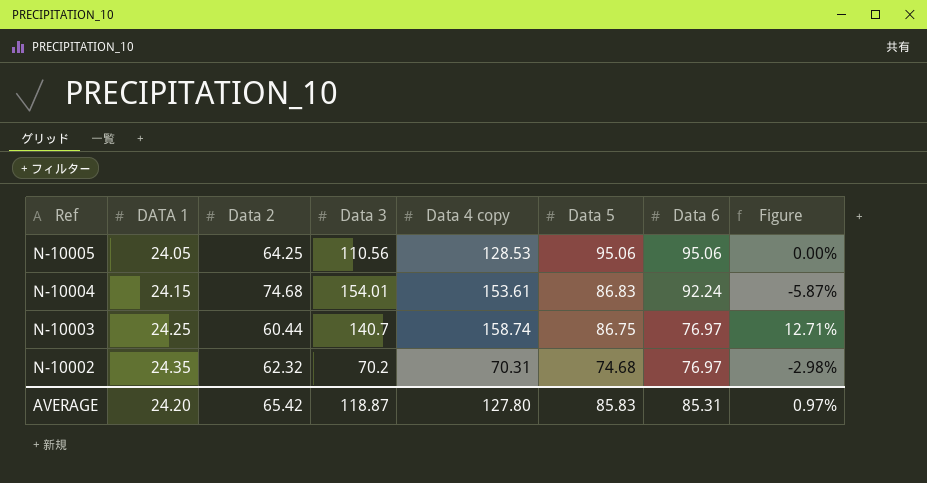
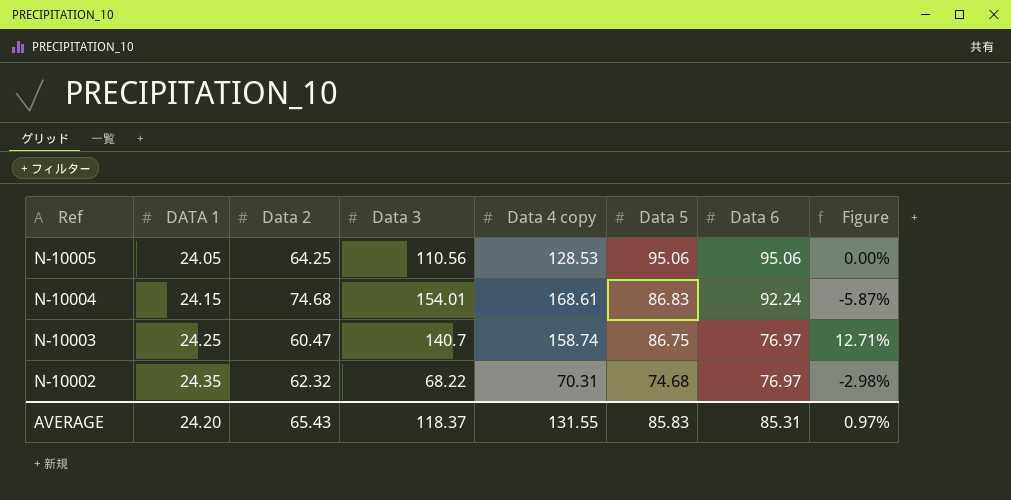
N-10004 | Data 4 copy: 153.61 -> 168.61
N-10003 | Data 2: 60.44 -> 60.47
N-10002 | Data 3: 70.2 -> 68.22
AVERAGE | Data 2: 65.42 -> 65.43
AVERAGE | Data 3: 118.87 -> 118.37
AVERAGE | Data 4 copy: 127.80 -> 131.55

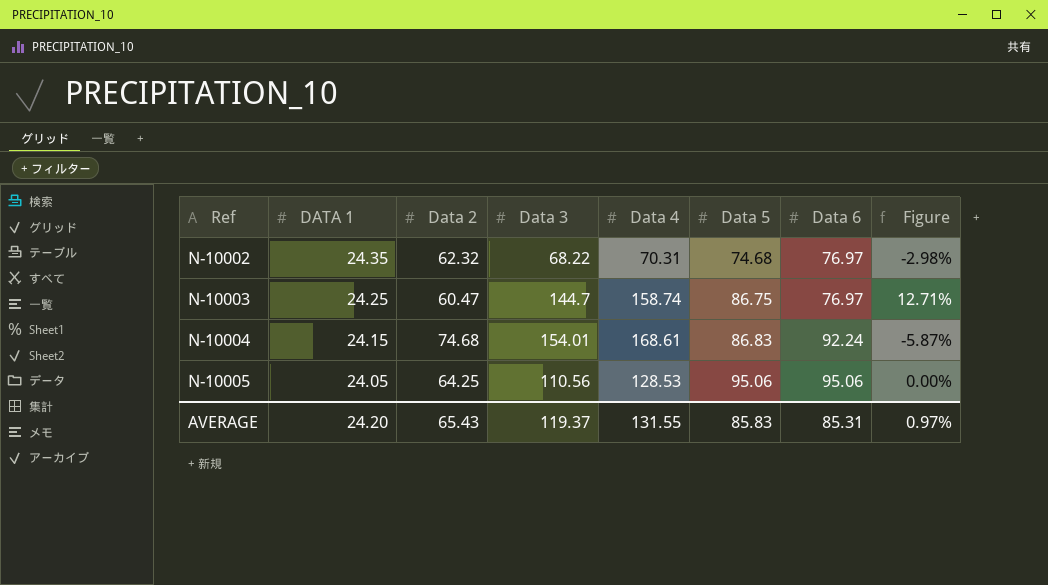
row order: Ref descending -> Ref ascending
column name: Data 4 copy -> Data 4
N-10003 | Data 3: 140.7 -> 144.7
AVERAGE | Data 3: 118.37 -> 119.37

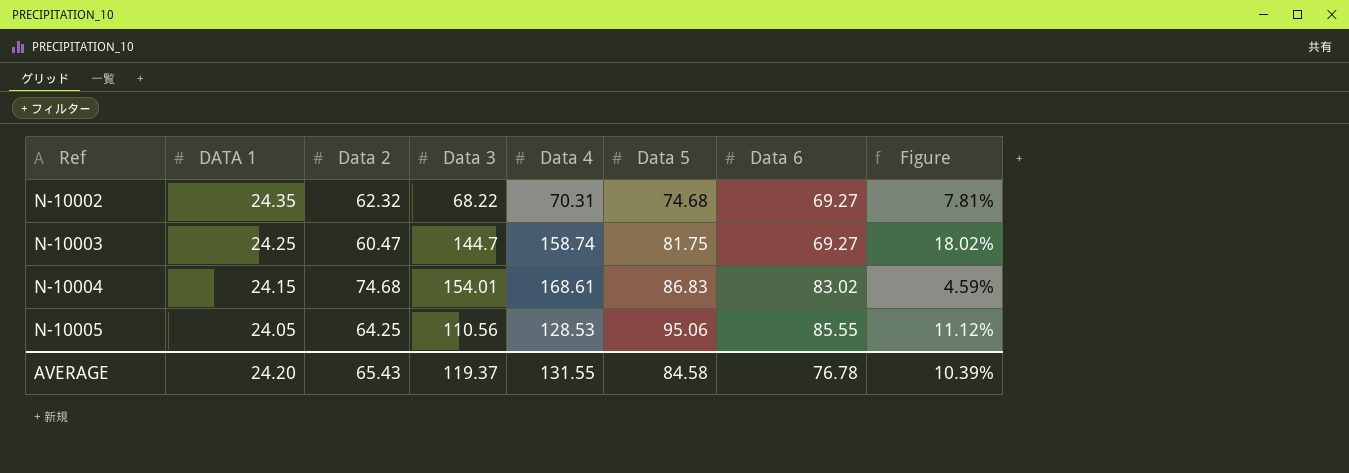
N-10002 | Data 6: 76.97 -> 69.27
N-10002 | Figure: -2.98% -> 7.81%
N-10003 | Data 5: 86.75 -> 81.75
N-10003 | Data 6: 76.97 -> 69.27
N-10003 | Figure: 12.71% -> 18.02%
N-10004 | Data 6: 92.24 -> 83.02
N-10004 | Figure: -5.87% -> 4.59%
N-10005 | Data 6: 95.06 -> 85.55
N-10005 | Figure: 0.00% -> 11.12%
AVERAGE | Data 5: 85.83 -> 84.58
AVERAGE | Data 6: 85.31 -> 76.78
AVERAGE | Figure: 0.97% -> 10.39%

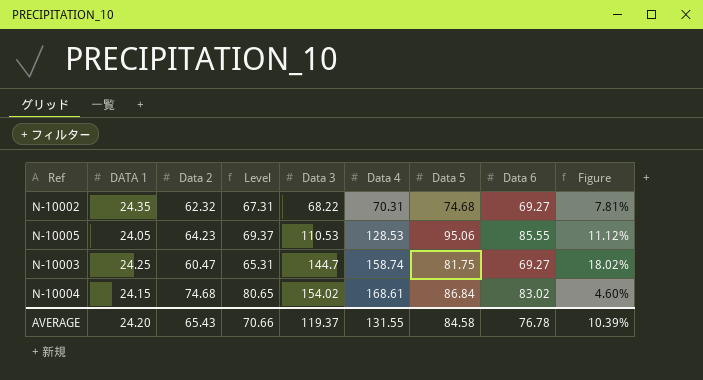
row order: Ref ascending -> Data 3 ascending
column Level | formula: none -> [Data 2] * 1.08
N-10005 | Data 2: 64.25 -> 64.23
N-10005 | Data 3: 110.56 -> 110.53
N-10004 | Data 3: 154.01 -> 154.02
N-10004 | Data 5: 86.83 -> 86.84
N-10004 | Figure: 4.59% -> 4.60%

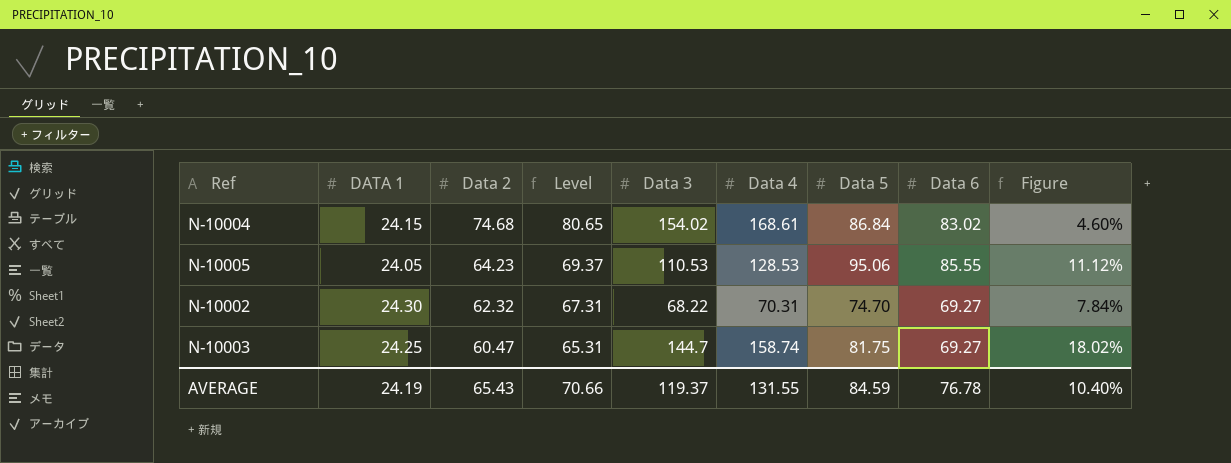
row order: Data 3 ascending -> Data 2 descending
N-10002 | DATA 1: 24.35 -> 24.30
N-10002 | Data 5: 74.68 -> 74.70
N-10002 | Figure: 7.81% -> 7.84%
AVERAGE | DATA 1: 24.20 -> 24.19
AVERAGE | Data 5: 84.58 -> 84.59
AVERAGE | Figure: 10.39% -> 10.40%

